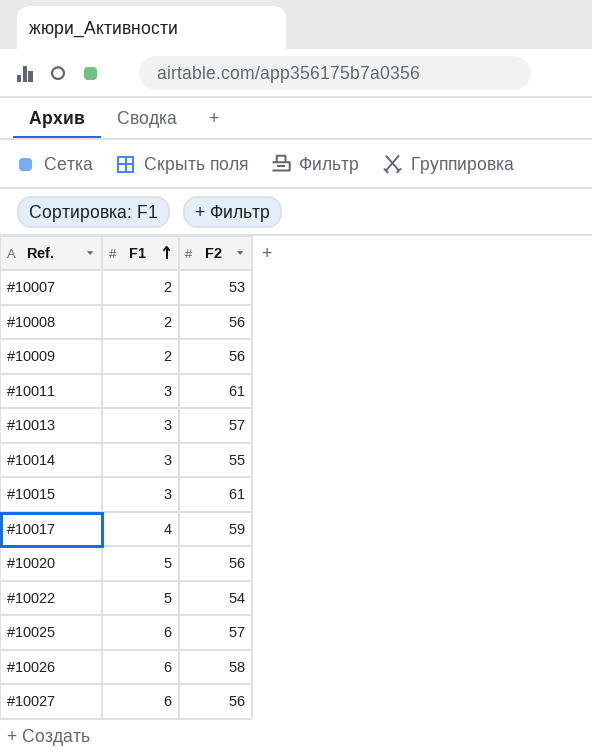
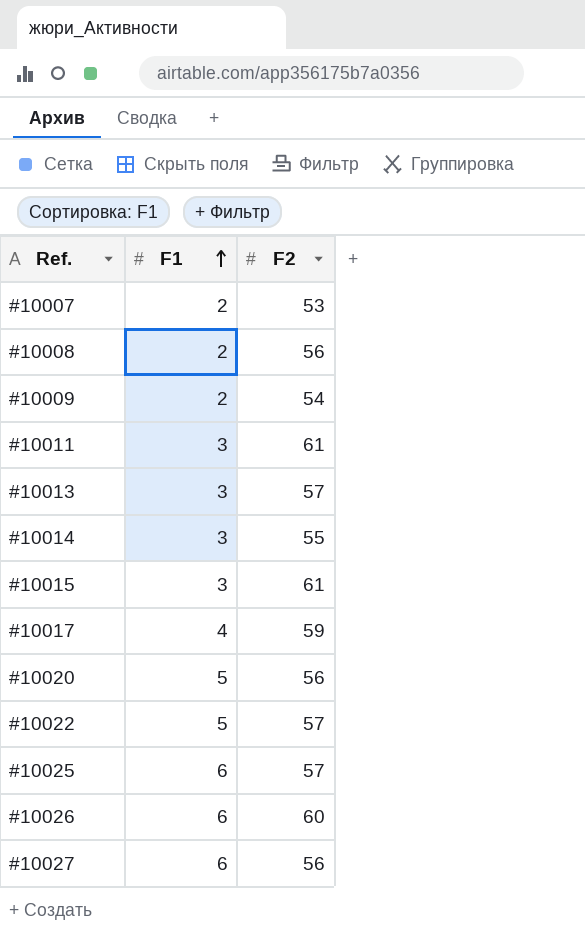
#10009 | F2: 56 -> 54
#10022 | F2: 54 -> 57
#10026 | F2: 58 -> 60

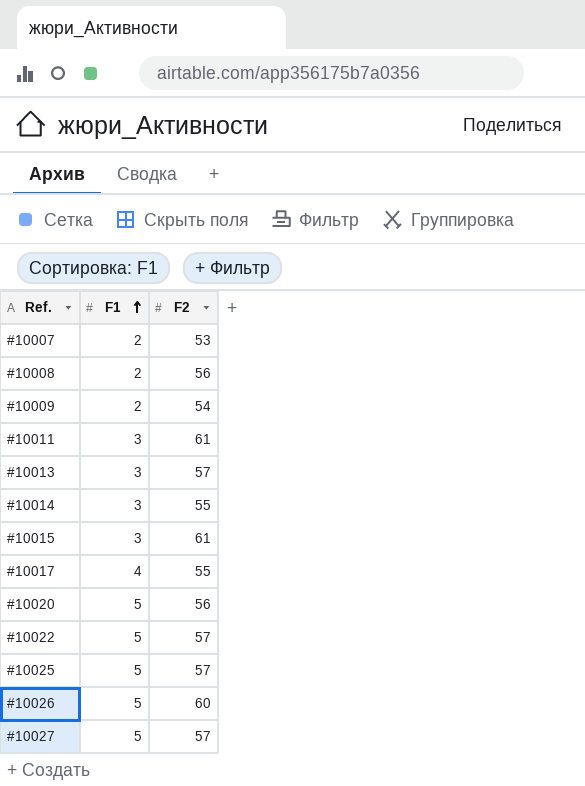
#10017 | F2: 59 -> 55
#10025 | F1: 6 -> 5
#10026 | F1: 6 -> 5
#10027 | F1: 6 -> 5
#10027 | F2: 56 -> 57

